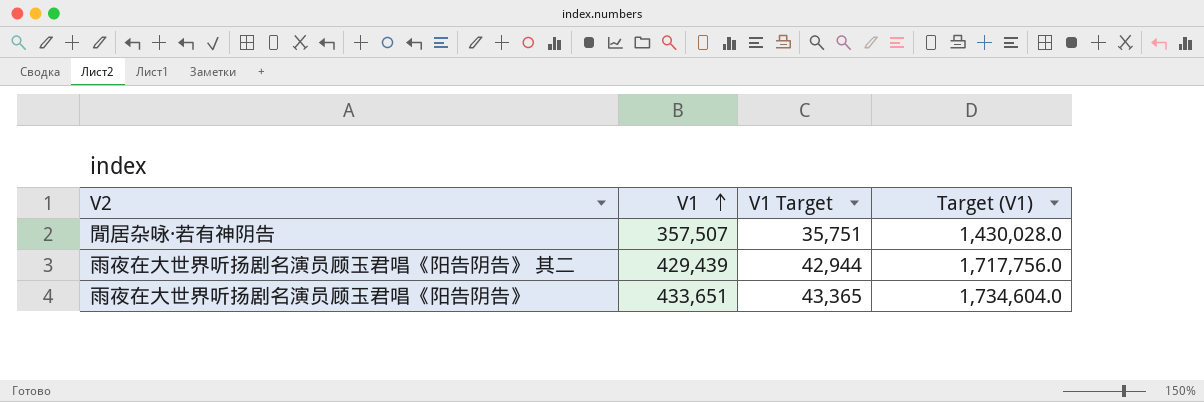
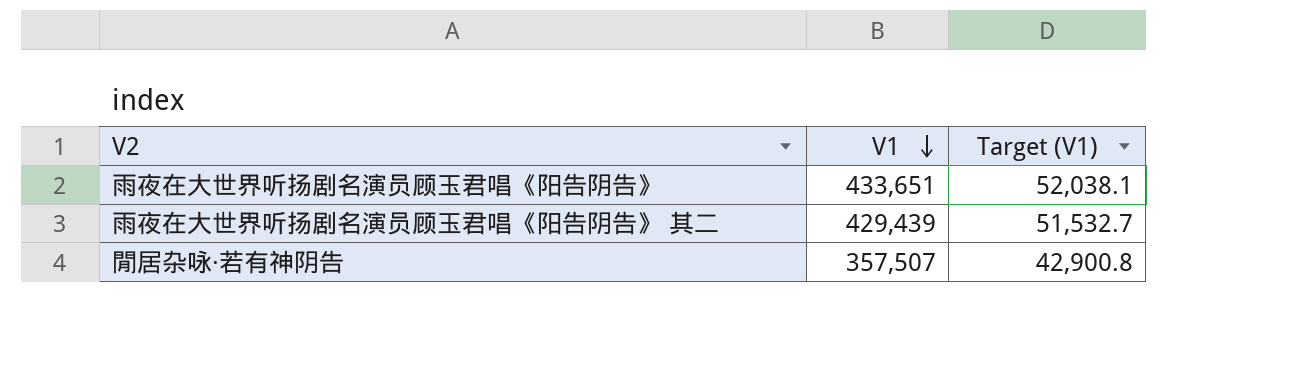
row order: V1 ascending -> V1 descending
column V1 Target | formula: [V1] * 0.1 -> none
column Target (V1) | formula: [V1] * 4 -> [V1] * 0.12

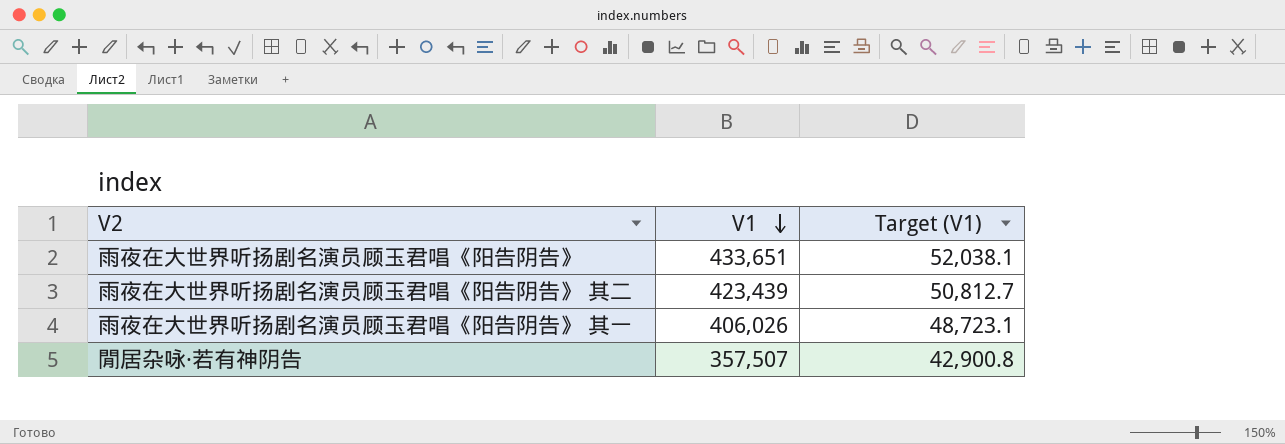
雨夜在大世界听扬剧名演员顾玉君唱《阳告阴告》 其二 | V1: 429,439 -> 423,439
雨夜在大世界听扬剧名演员顾玉君唱《阳告阴告》 其二 | Target (V1): 51,532.7 -> 50,812.7
row 雨夜在大世界听扬剧名演员顾玉君唱《阳告阴告》 其一: none -> 406,026 | 48,723.1

